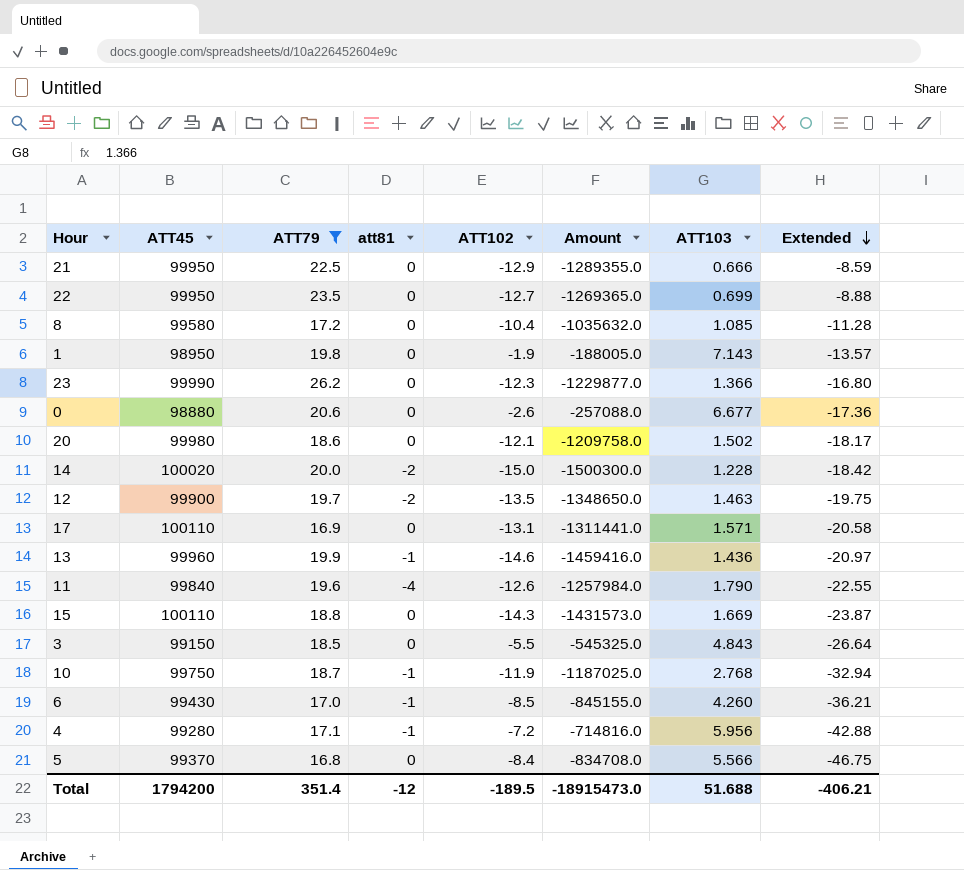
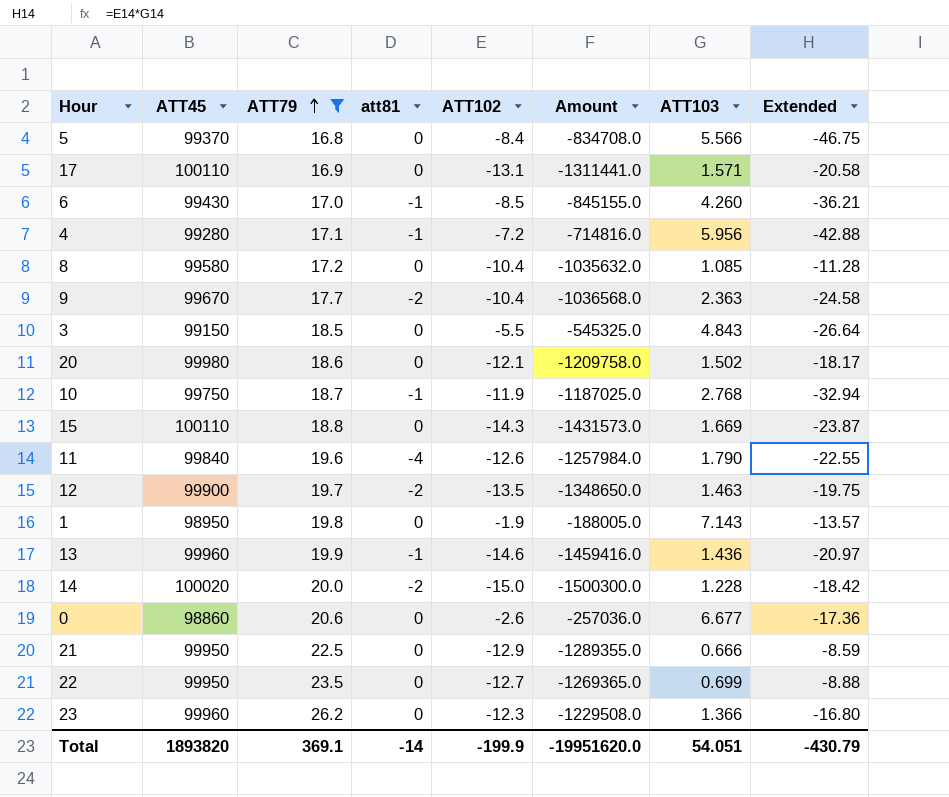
row order: Extended descending -> ATT79 ascending
row 9: none -> 99670 | 17.7 | -2 | -10.4 | -1036568.0 | 2.363 | -24.58
0 | ATT45: 98880 -> 98860
0 | Amount: -257088.0 -> -257036.0
23 | ATT45: 99990 -> 99960
23 | Amount: -1229877.0 -> -1229508.0
Total | ATT45: 1794200 -> 1893820
Total | ATT79: 351.4 -> 369.1
Total | att81: -12 -> -14
Total | ATT102: -189.5 -> -199.9
Total | Amount: -18915473.0 -> -19951620.0
Total | ATT103: 51.688 -> 54.051
Total | Extended: -406.21 -> -430.79

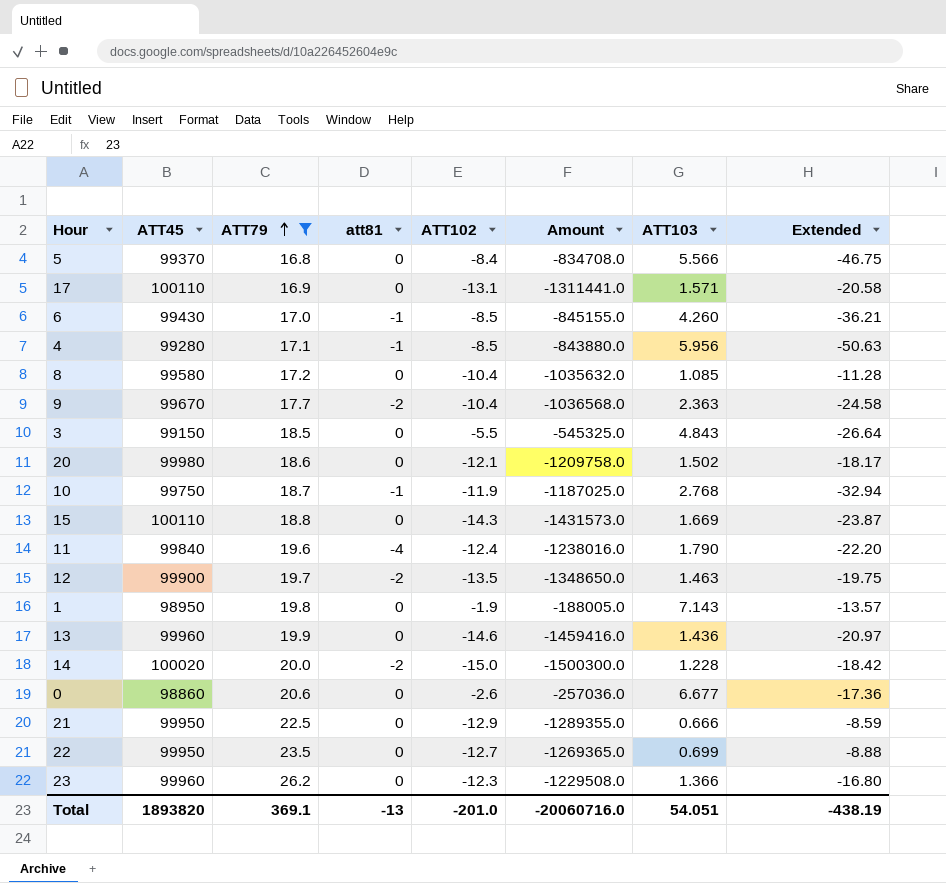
4 | ATT102: -7.2 -> -8.5
4 | Amount: -714816.0 -> -843880.0
4 | Extended: -42.88 -> -50.63
11 | ATT102: -12.6 -> -12.4
11 | Amount: -1257984.0 -> -1238016.0
11 | Extended: -22.55 -> -22.20
13 | att81: -1 -> 0
Total | att81: -14 -> -13
Total | ATT102: -199.9 -> -201.0
Total | Amount: -19951620.0 -> -20060716.0
Total | Extended: -430.79 -> -438.19

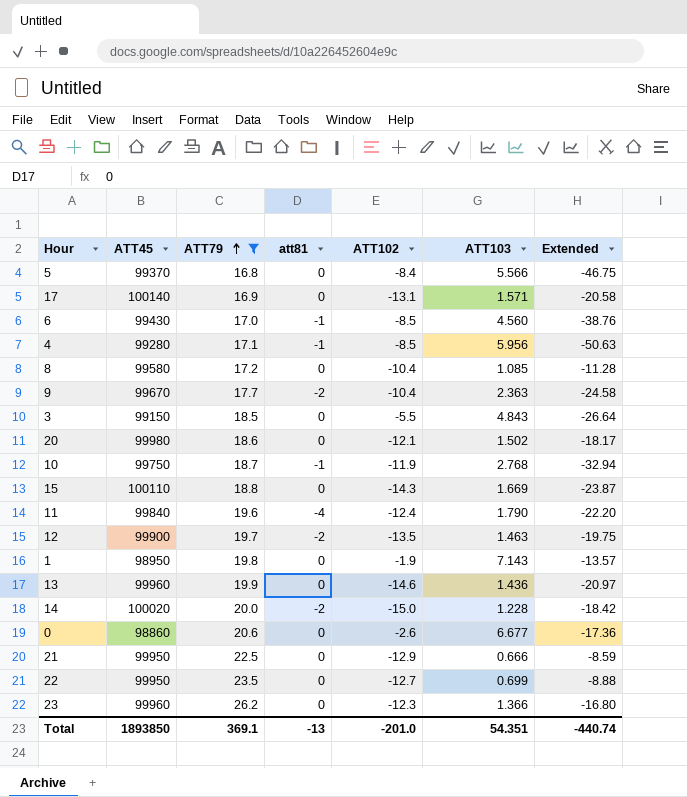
column Amount | formula: [ATT45] * [ATT102] -> none
17 | ATT45: 100110 -> 100140
6 | ATT103: 4.260 -> 4.560
6 | Extended: -36.21 -> -38.76
Total | ATT45: 1893820 -> 1893850
Total | ATT103: 54.051 -> 54.351
Total | Extended: -438.19 -> -440.74

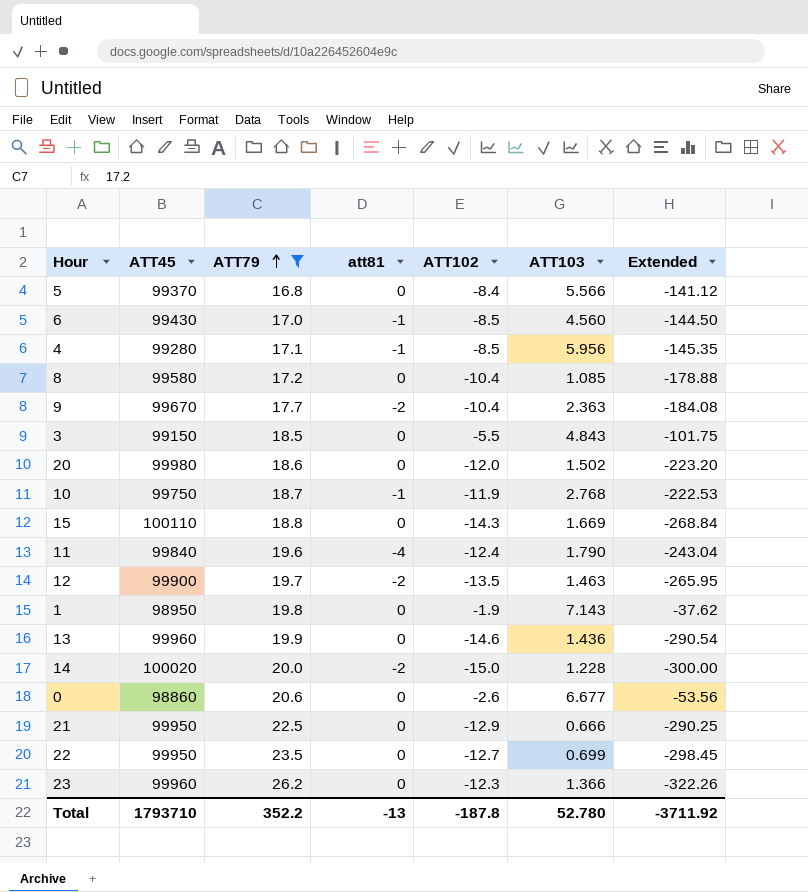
column Extended | formula: [ATT102] * [ATT103] -> [ATT79] * [ATT102]
row 17: 100140 | 16.9 | 0 | -13.1 | 1.571 | -20.58 -> none
20 | ATT102: -12.1 -> -12.0
Total | ATT45: 1893850 -> 1793710
Total | ATT79: 369.1 -> 352.2
Total | ATT102: -201.0 -> -187.8
Total | ATT103: 54.351 -> 52.780
Total | Extended: -440.74 -> -3711.92

